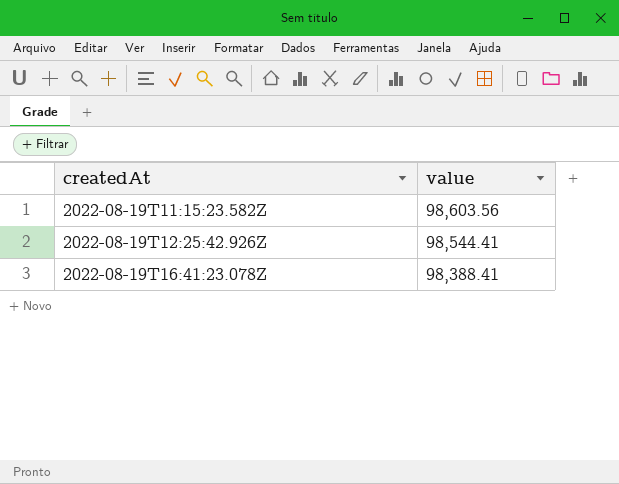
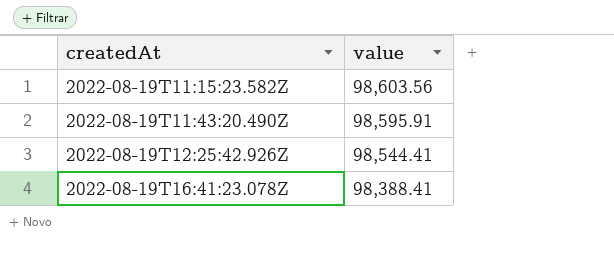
row 2022-08-19T11:43:20.490Z: none -> 98,595.91

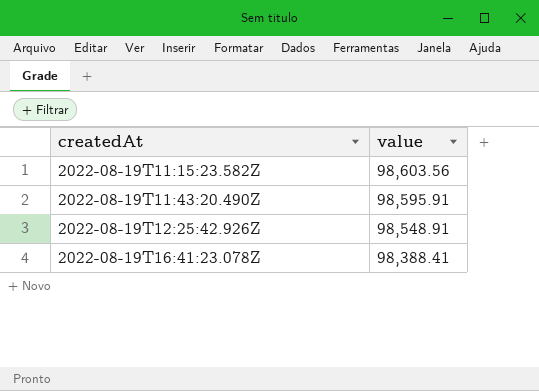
2022-08-19T12:25:42.926Z | value: 98,544.41 -> 98,548.91

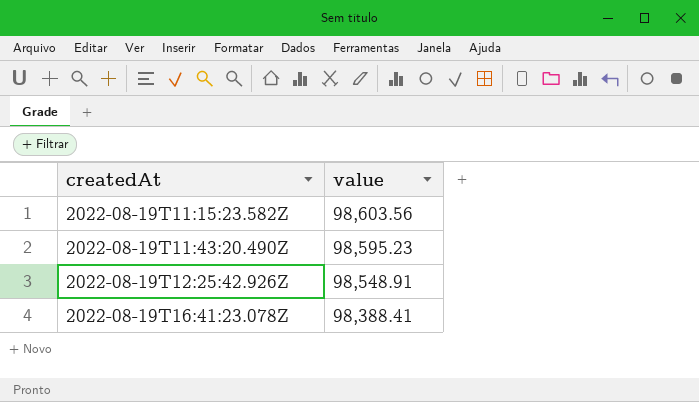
2022-08-19T11:43:20.490Z | value: 98,595.91 -> 98,595.23

